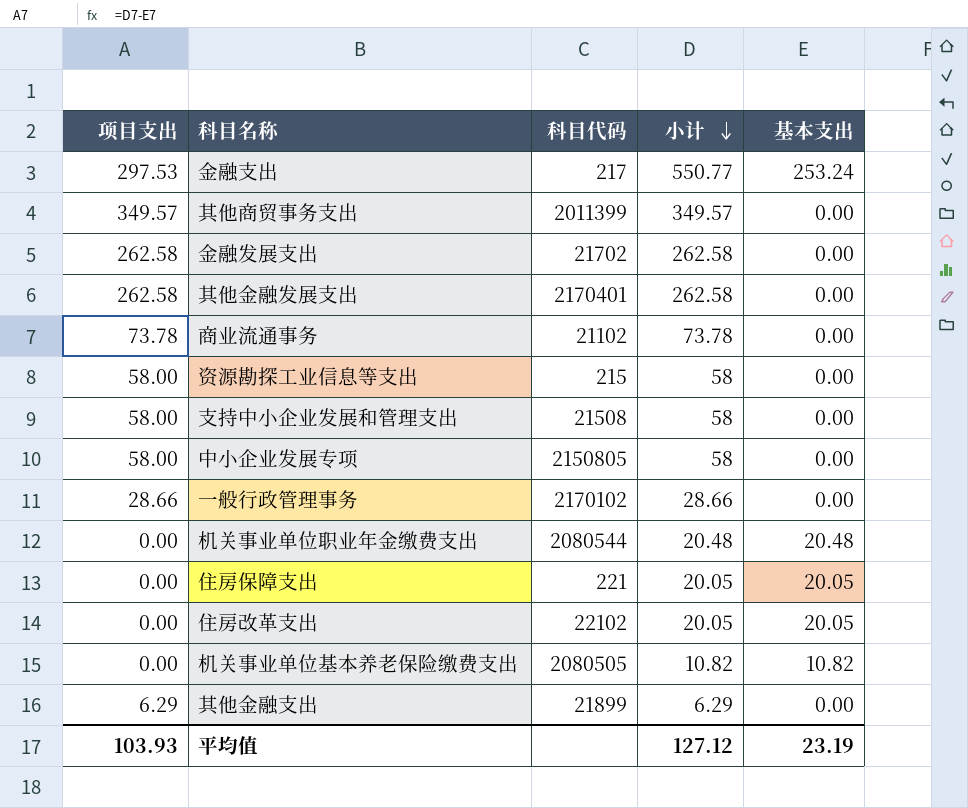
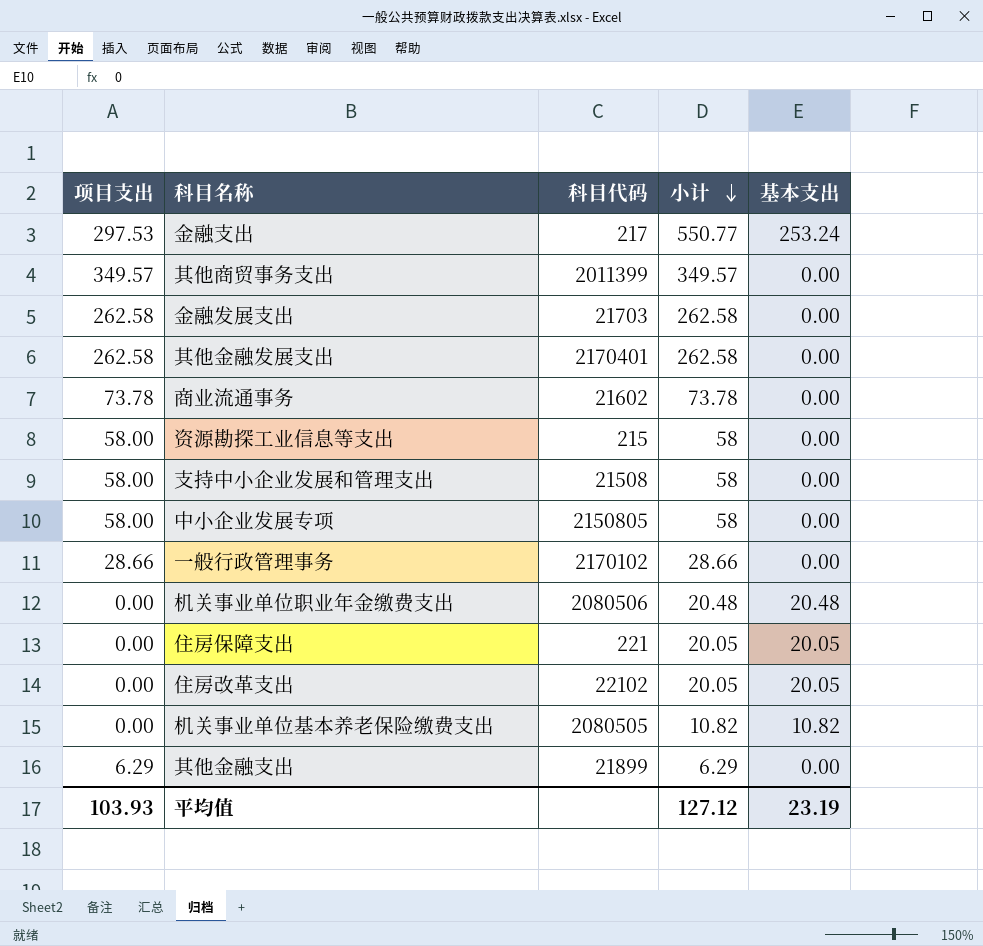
金融发展支出 | 科目代码: 21702 -> 21703
商业流通事务 | 科目代码: 21102 -> 21602
机关事业单位职业年金缴费支出 | 科目代码: 2080544 -> 2080506

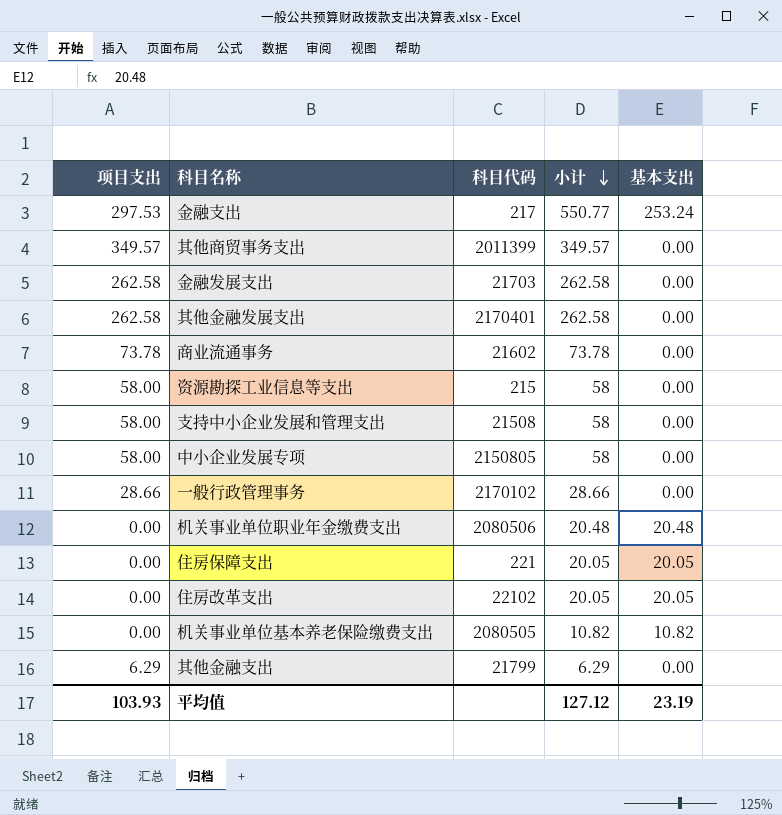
其他金融支出 | 科目代码: 21899 -> 21799

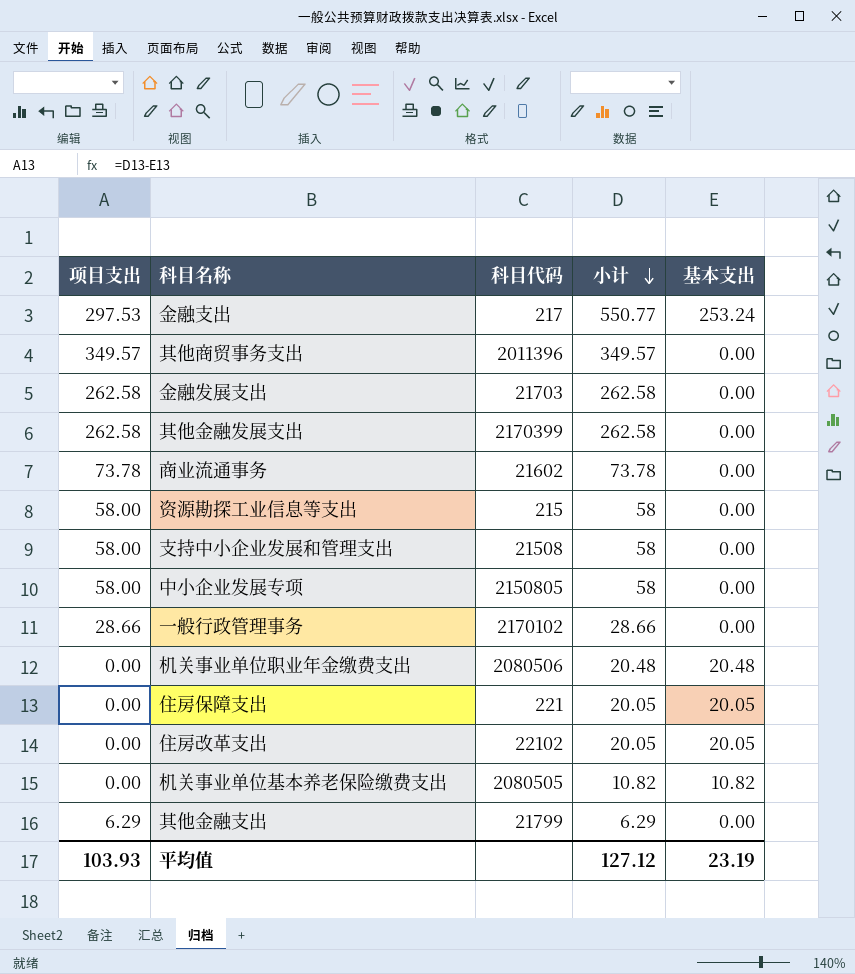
其他商贸事务支出 | 科目代码: 2011399 -> 2011396
其他金融发展支出 | 科目代码: 2170401 -> 2170399

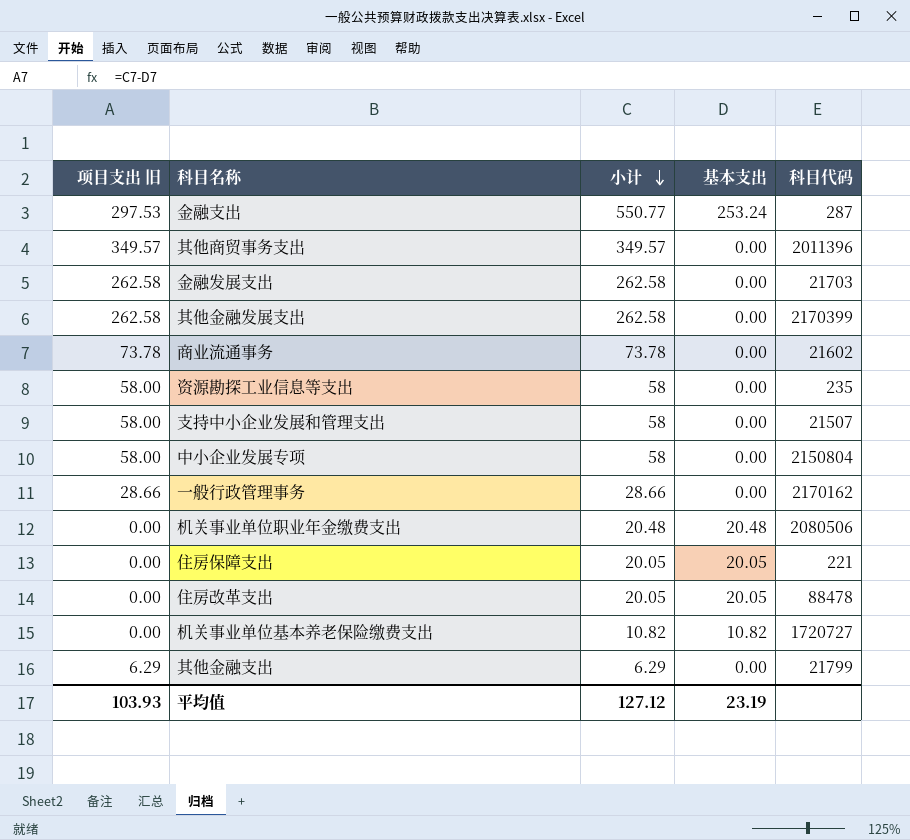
column name: 项目支出 -> 项目支出 旧
column 科目代码 | position: 3 -> 5
金融支出 | 科目代码: 217 -> 287
资源勘探工业信息等支出 | 科目代码: 215 -> 235
支持中小企业发展和管理支出 | 科目代码: 21508 -> 21507
中小企业发展专项 | 科目代码: 2150805 -> 2150804
一般行政管理事务 | 科目代码: 2170102 -> 2170162
住房改革支出 | 科目代码: 22102 -> 88478
机关事业单位基本养老保险缴费支出 | 科目代码: 2080505 -> 1720727

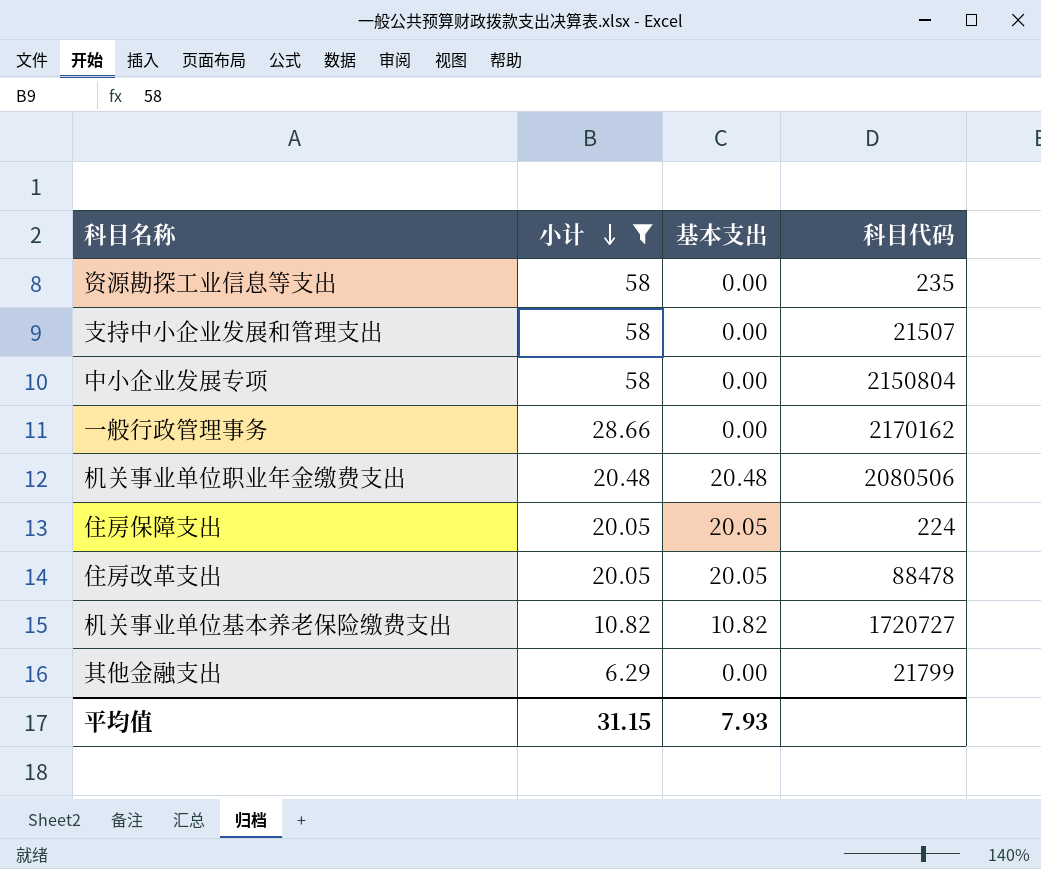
filter: none -> 小计 <= 58
column 项目支出 旧 | formula: [小计] - [基本支出] -> none
住房保障支出 | 科目代码: 221 -> 224
平均值 | 小计: 127.12 -> 31.15
平均值 | 基本支出: 23.19 -> 7.93

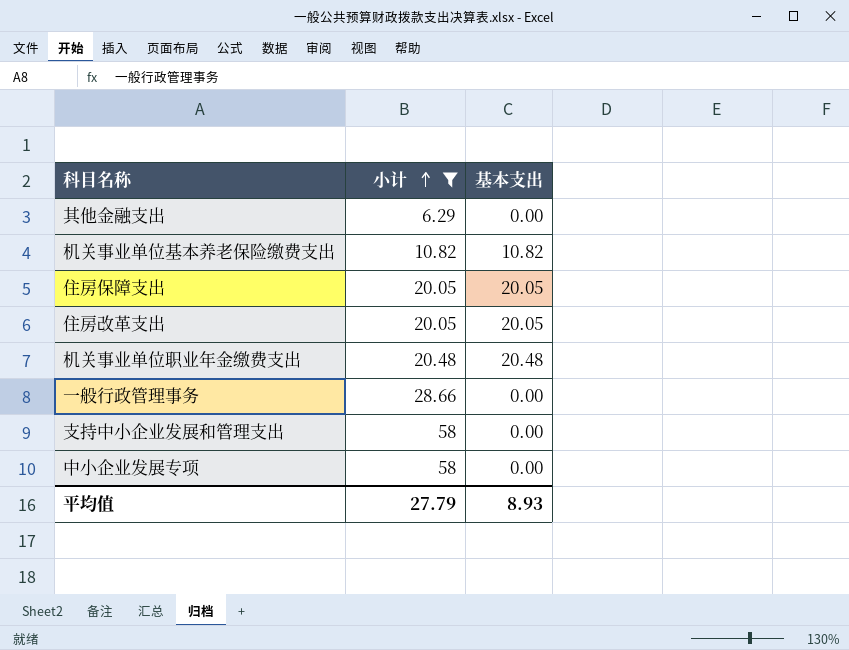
row order: 小计 descending -> 小计 ascending
column 科目代码 | position: 4 -> none
row 资源勘探工业信息等支出: 58 | 0.00 | 235 -> none
平均值 | 小计: 31.15 -> 27.79
平均值 | 基本支出: 7.93 -> 8.93

